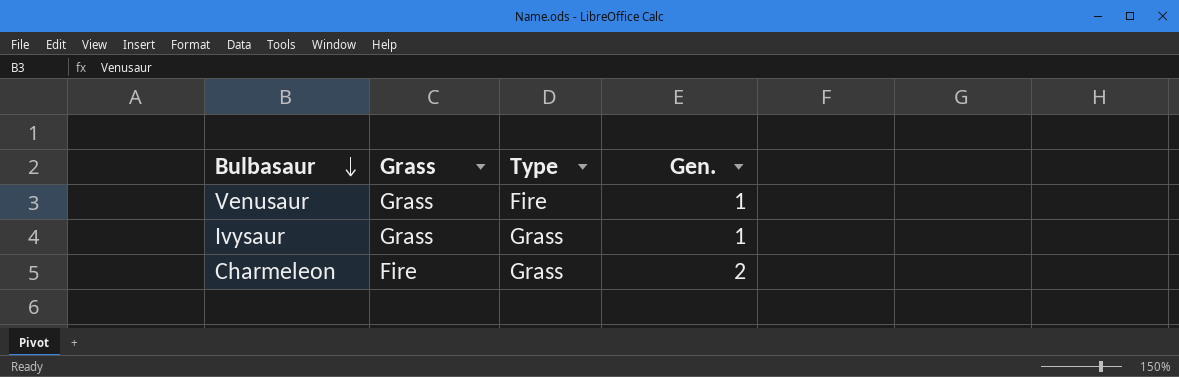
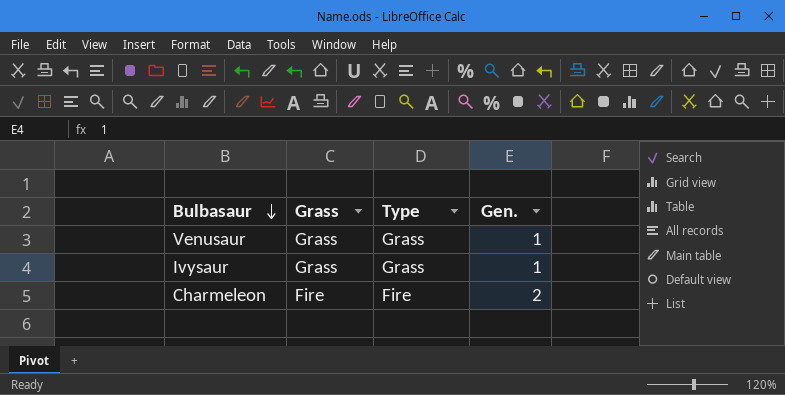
Venusaur | Type: Fire -> Grass
Charmeleon | Type: Grass -> Fire

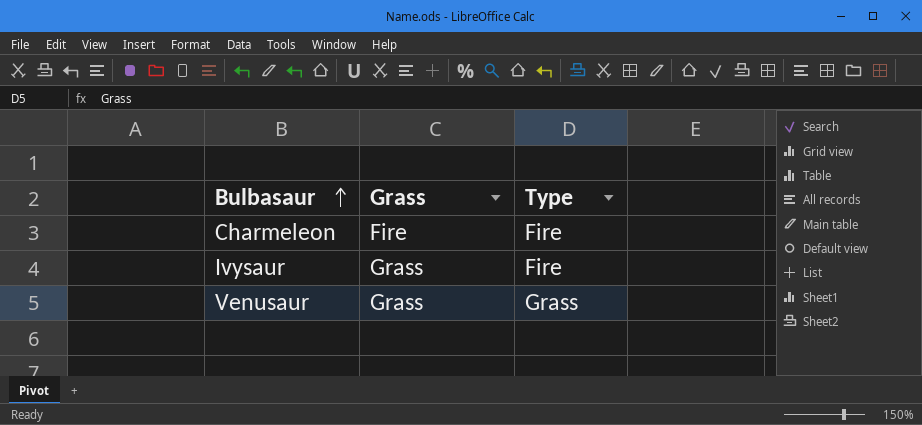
row order: Bulbasaur descending -> Bulbasaur ascending
column Gen. | position: 4 -> none
Ivysaur | Type: Grass -> Fire

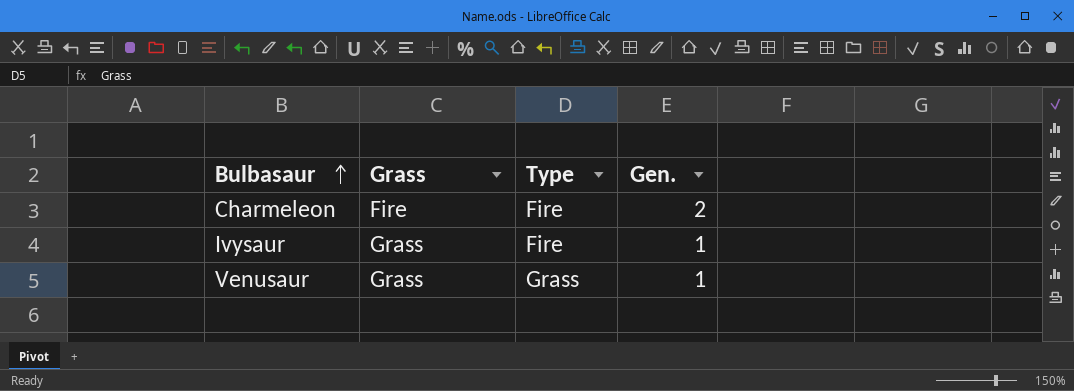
column Gen. | position: none -> 4

